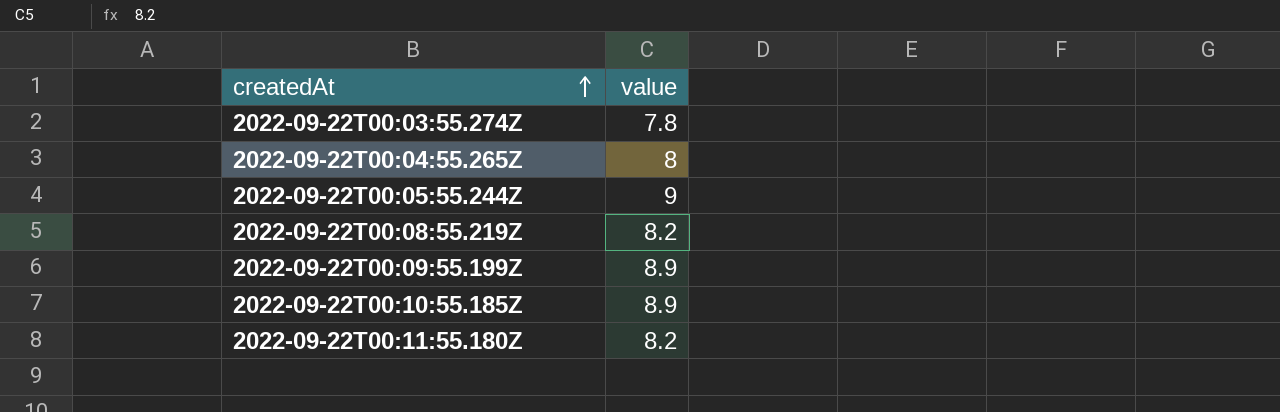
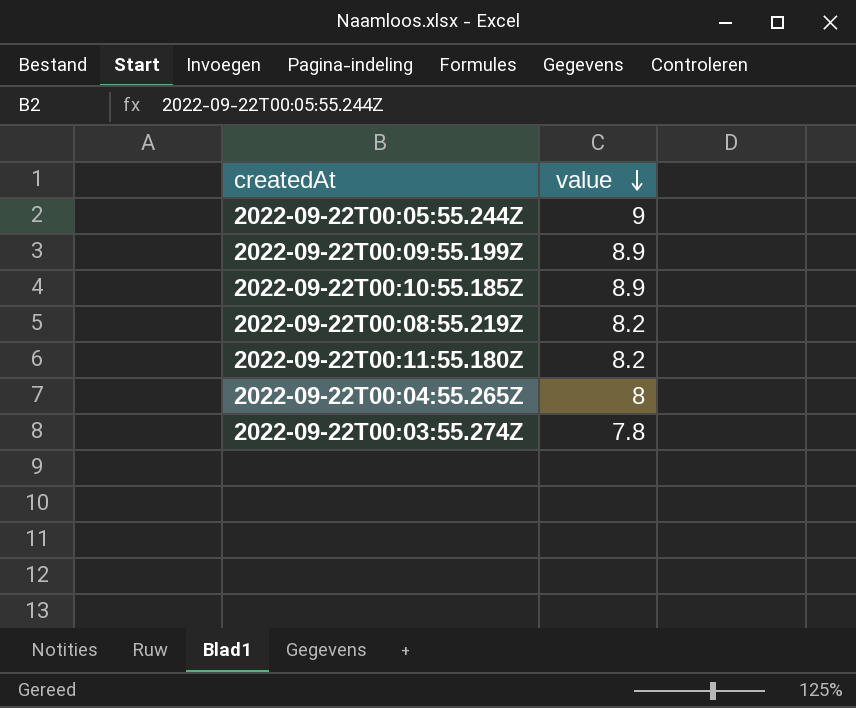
row order: createdAt ascending -> value descending

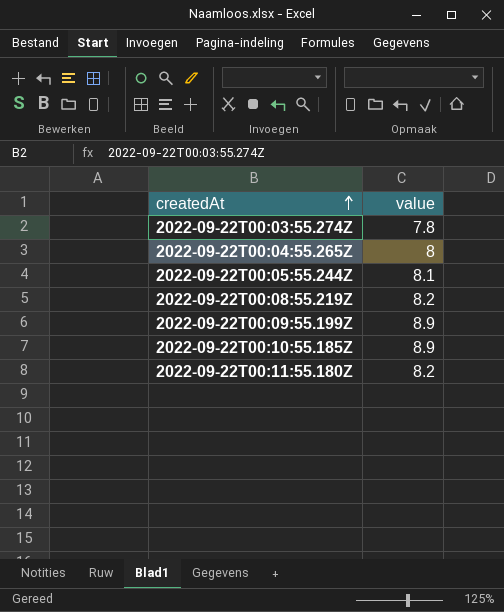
row order: value descending -> createdAt ascending
2022-09-22T00:05:55.244Z | value: 9 -> 8.1

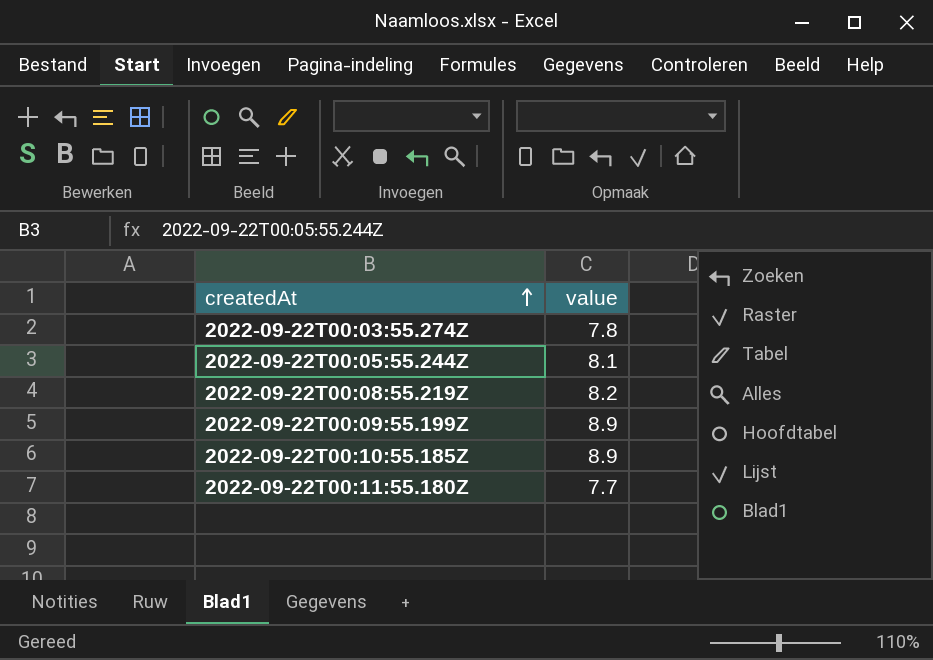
row 2022-09-22T00:04:55.265Z: 8 -> none
2022-09-22T00:11:55.180Z | value: 8.2 -> 7.7

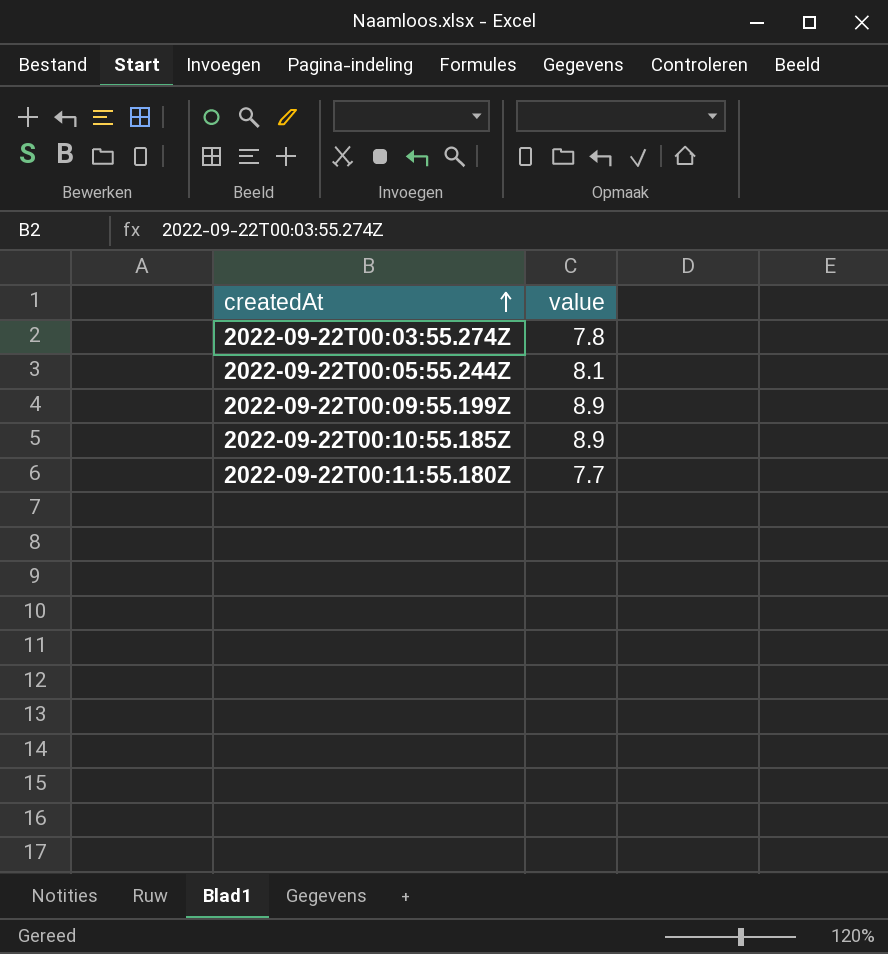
row 2022-09-22T00:08:55.219Z: 8.2 -> none

